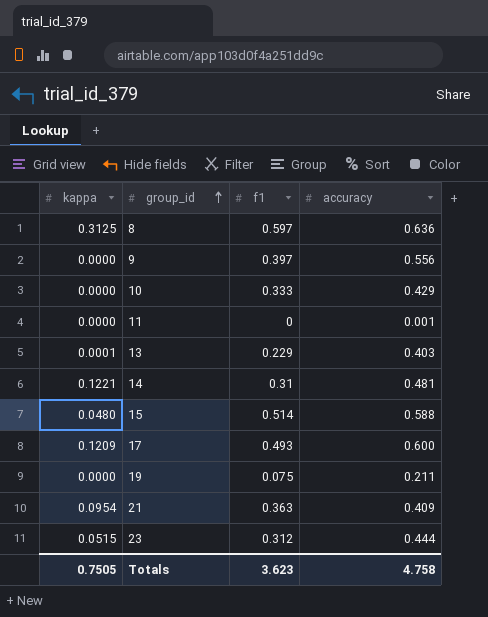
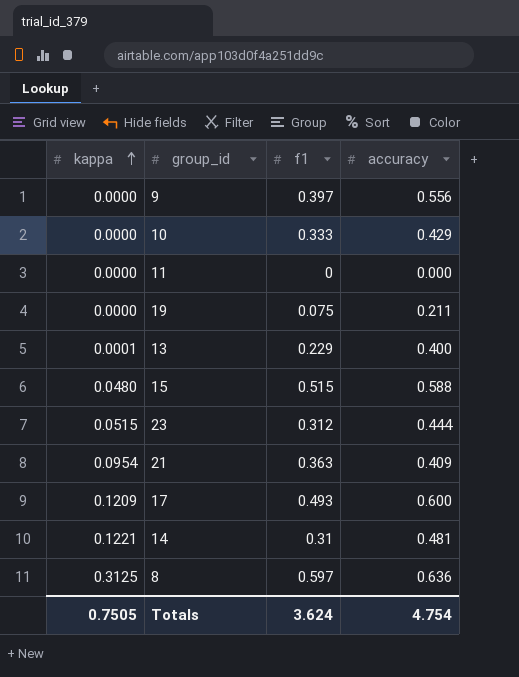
row order: group_id ascending -> kappa ascending
11 | accuracy: 0.001 -> 0.000
13 | accuracy: 0.403 -> 0.400
15 | f1: 0.514 -> 0.515
Totals | f1: 3.623 -> 3.624
Totals | accuracy: 4.758 -> 4.754

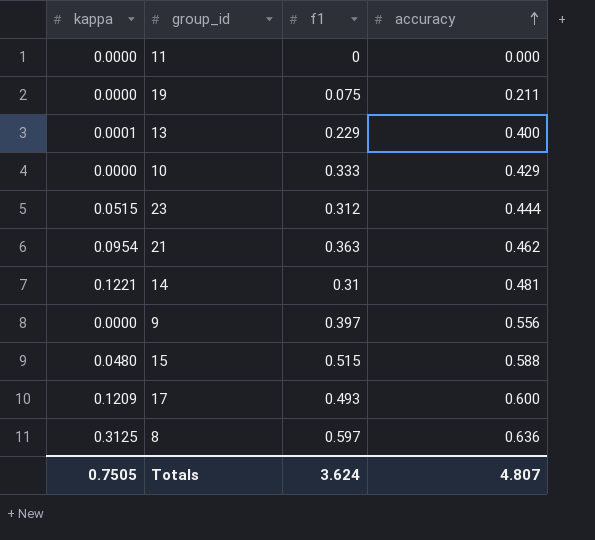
row order: kappa ascending -> accuracy ascending
21 | accuracy: 0.409 -> 0.462
Totals | accuracy: 4.754 -> 4.807

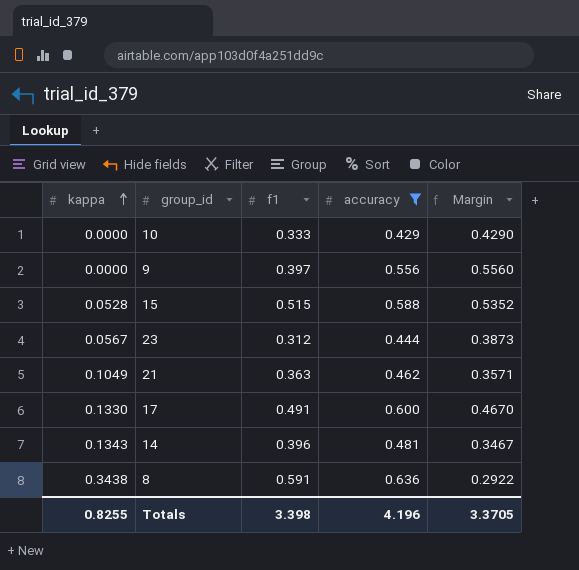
filter: none -> accuracy >= 0.429
row order: accuracy ascending -> kappa ascending
column Margin | formula: none -> [accuracy] - [kappa]
15 | kappa: 0.0480 -> 0.0528
23 | kappa: 0.0515 -> 0.0567
21 | kappa: 0.0954 -> 0.1049
17 | kappa: 0.1209 -> 0.1330
17 | f1: 0.493 -> 0.491
14 | kappa: 0.1221 -> 0.1343
14 | f1: 0.31 -> 0.396
8 | kappa: 0.3125 -> 0.3438
8 | f1: 0.597 -> 0.591
Totals | kappa: 0.7505 -> 0.8255
Totals | f1: 3.624 -> 3.398
Totals | accuracy: 4.807 -> 4.196

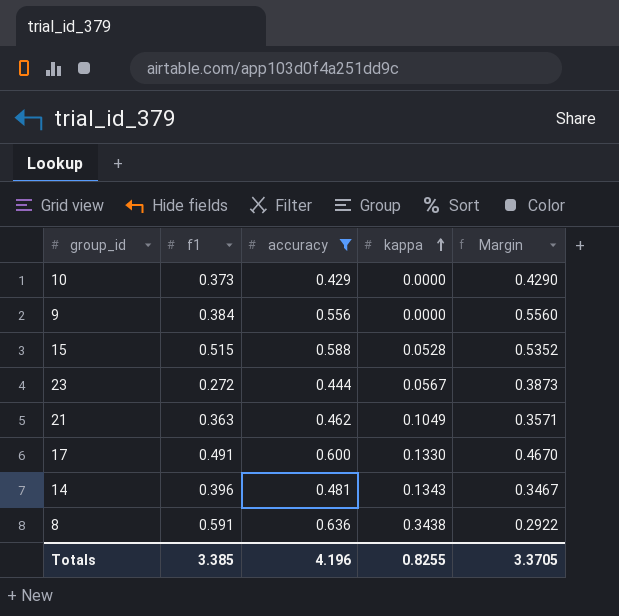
column kappa | position: 1 -> 4
10 | f1: 0.333 -> 0.373
9 | f1: 0.397 -> 0.384
23 | f1: 0.312 -> 0.272
Totals | f1: 3.398 -> 3.385

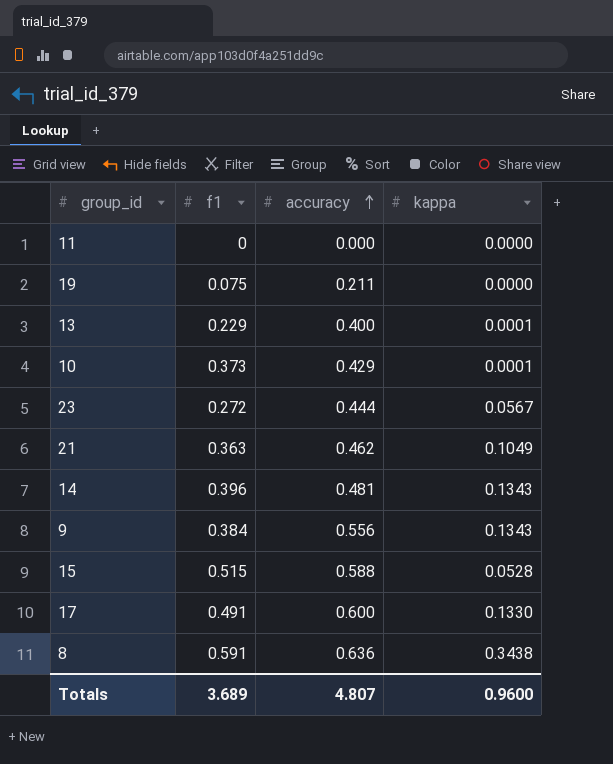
filter: accuracy >= 0.429 -> none
row order: kappa ascending -> accuracy ascending
column Margin | formula: [accuracy] - [kappa] -> none
10 | kappa: 0.0000 -> 0.0001
9 | kappa: 0.0000 -> 0.1343
Totals | f1: 3.385 -> 3.689
Totals | accuracy: 4.196 -> 4.807
Totals | kappa: 0.8255 -> 0.9600

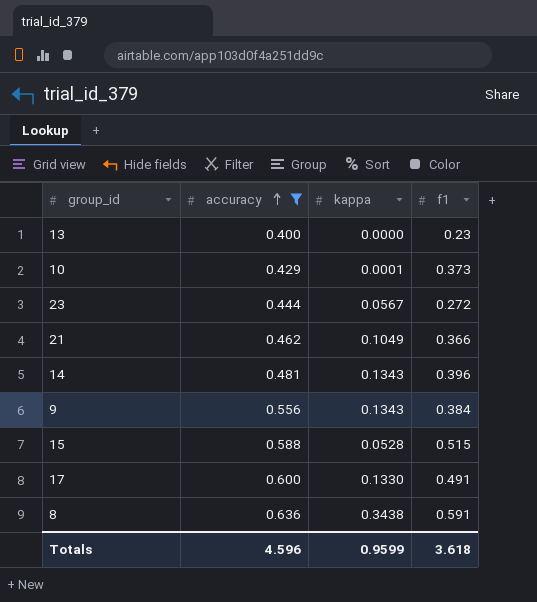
filter: none -> accuracy >= 0.400
column f1 | position: 2 -> 4
13 | kappa: 0.0001 -> 0.0000
13 | f1: 0.229 -> 0.23
21 | f1: 0.363 -> 0.366
Totals | accuracy: 4.807 -> 4.596
Totals | kappa: 0.9600 -> 0.9599
Totals | f1: 3.689 -> 3.618

